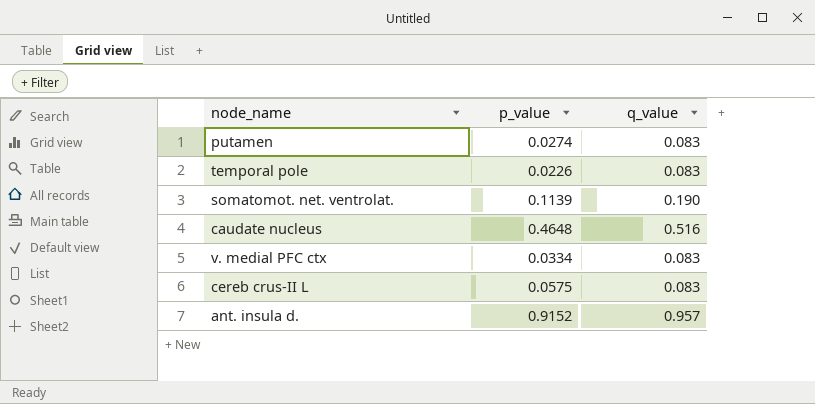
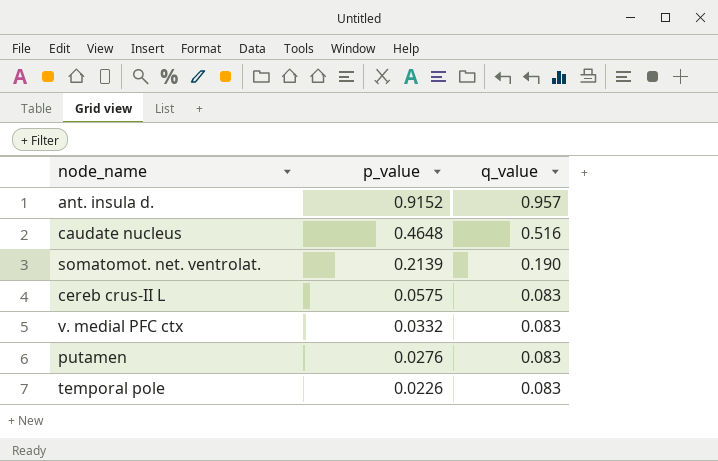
row order: none -> p_value descending
somatomot. net. ventrolat. | p_value: 0.1139 -> 0.2139
v. medial PFC ctx | p_value: 0.0334 -> 0.0332
putamen | p_value: 0.0274 -> 0.0276

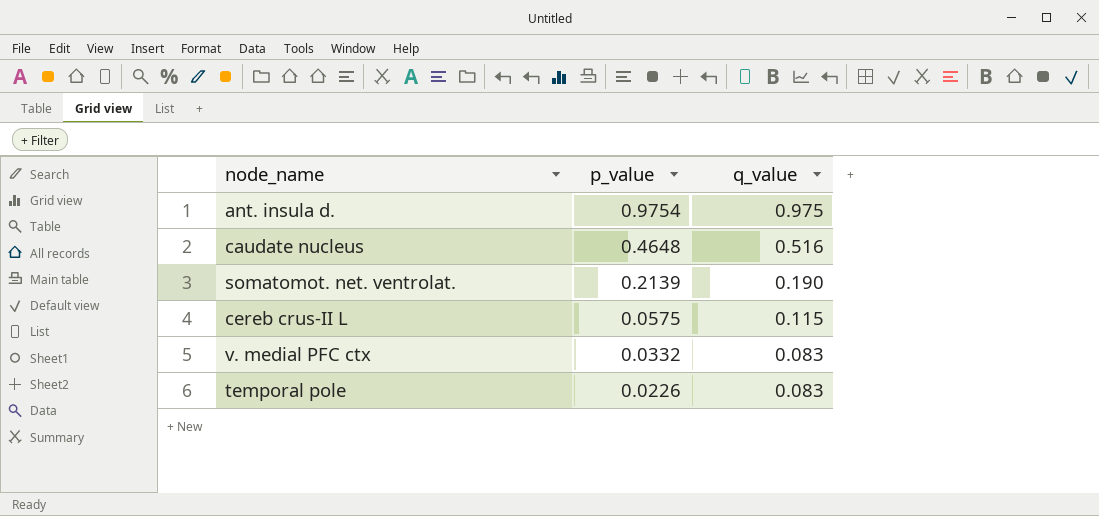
row putamen: 0.0276 | 0.083 -> none
ant. insula d. | p_value: 0.9152 -> 0.9754
ant. insula d. | q_value: 0.957 -> 0.975
cereb crus-II L | q_value: 0.083 -> 0.115

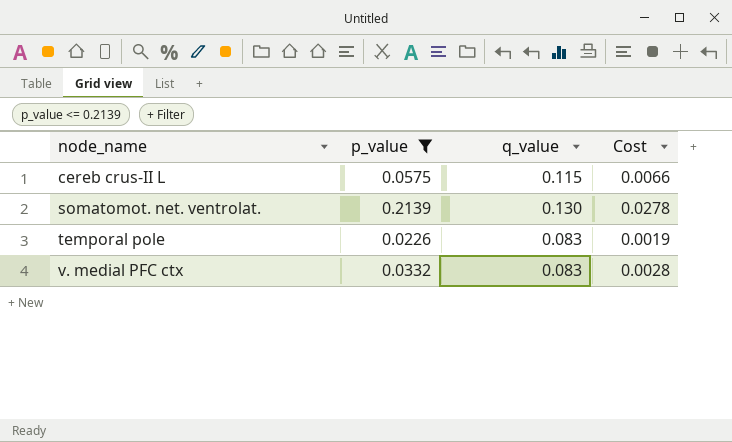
filter: none -> p_value <= 0.2139
row order: p_value descending -> node_name ascending
column Cost | formula: none -> [p_value] * [q_value]
somatomot. net. ventrolat. | q_value: 0.190 -> 0.130

